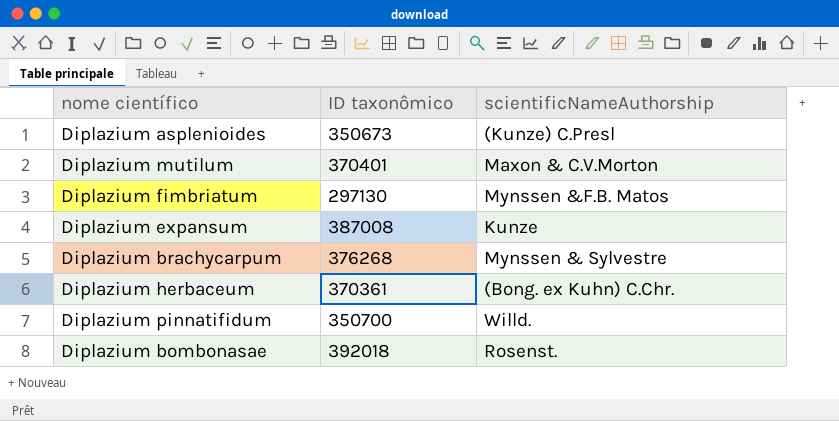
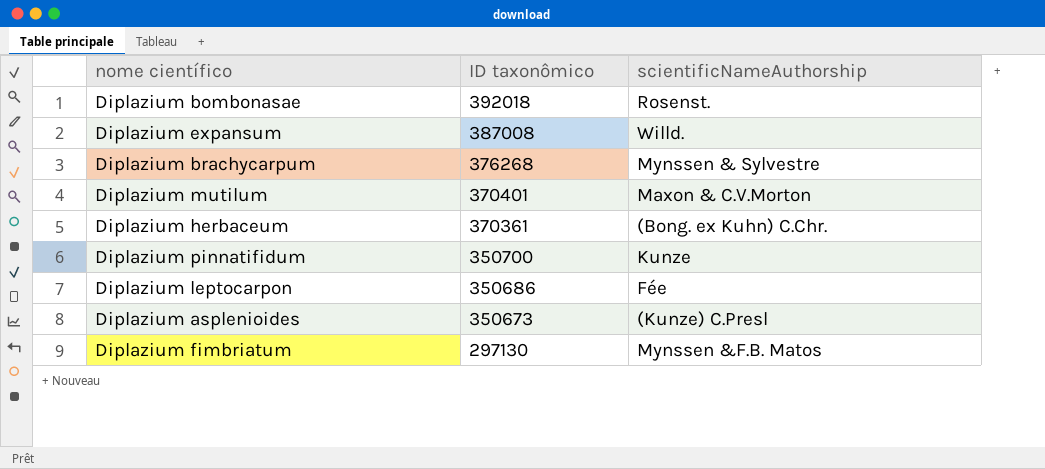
row order: none -> ID taxonômico descending
Diplazium expansum | scientificNameAuthorship: Kunze -> Willd.
Diplazium pinnatifidum | scientificNameAuthorship: Willd. -> Kunze
row Diplazium leptocarpon: none -> 350686 | Fée

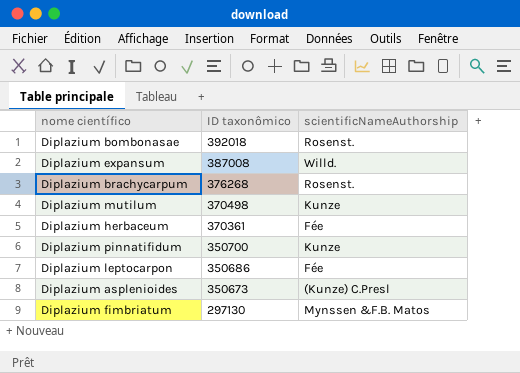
Diplazium brachycarpum | scientificNameAuthorship: Mynssen & Sylvestre -> Rosenst.
Diplazium mutilum | ID taxonômico: 370401 -> 370498
Diplazium mutilum | scientificNameAuthorship: Maxon & C.V.Morton -> Kunze
Diplazium herbaceum | scientificNameAuthorship: (Bong. ex Kuhn) C.Chr. -> Fée

